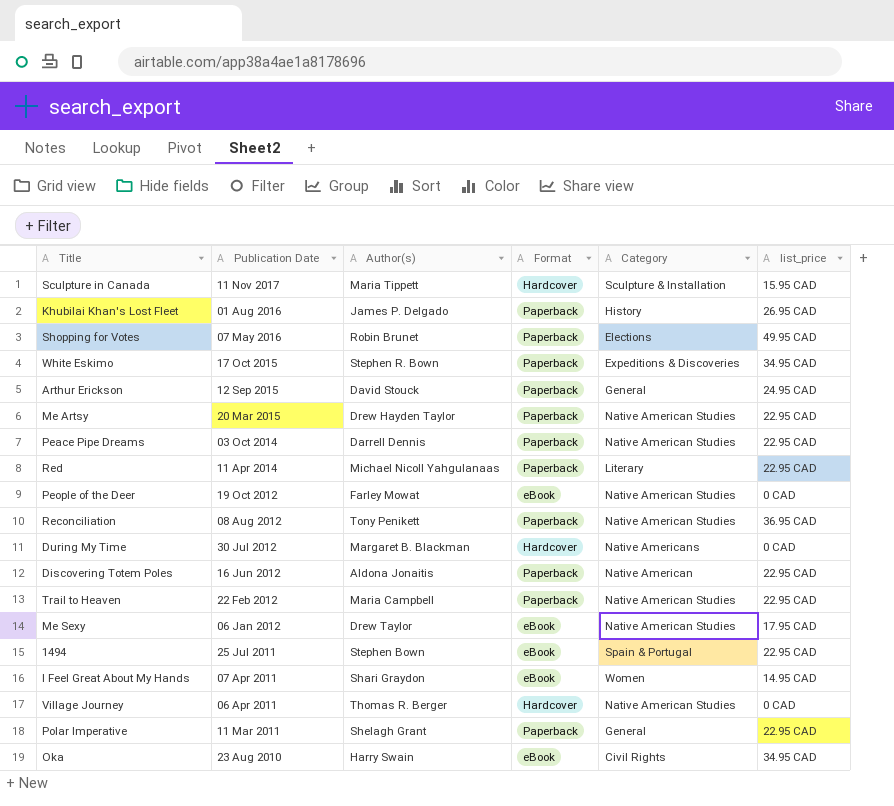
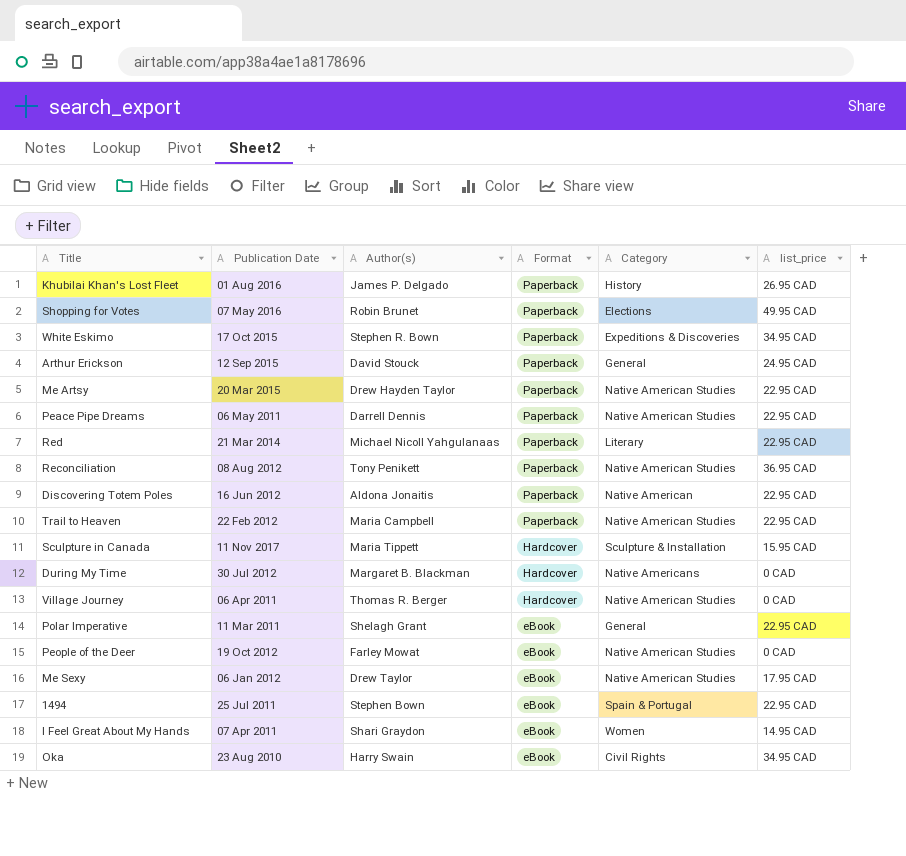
row order: Publication Date descending -> Format descending
Peace Pipe Dreams | Publication Date: 03 Oct 2014 -> 06 May 2011
Red | Publication Date: 11 Apr 2014 -> 21 Mar 2014
Polar Imperative | Format: Paperback -> eBook

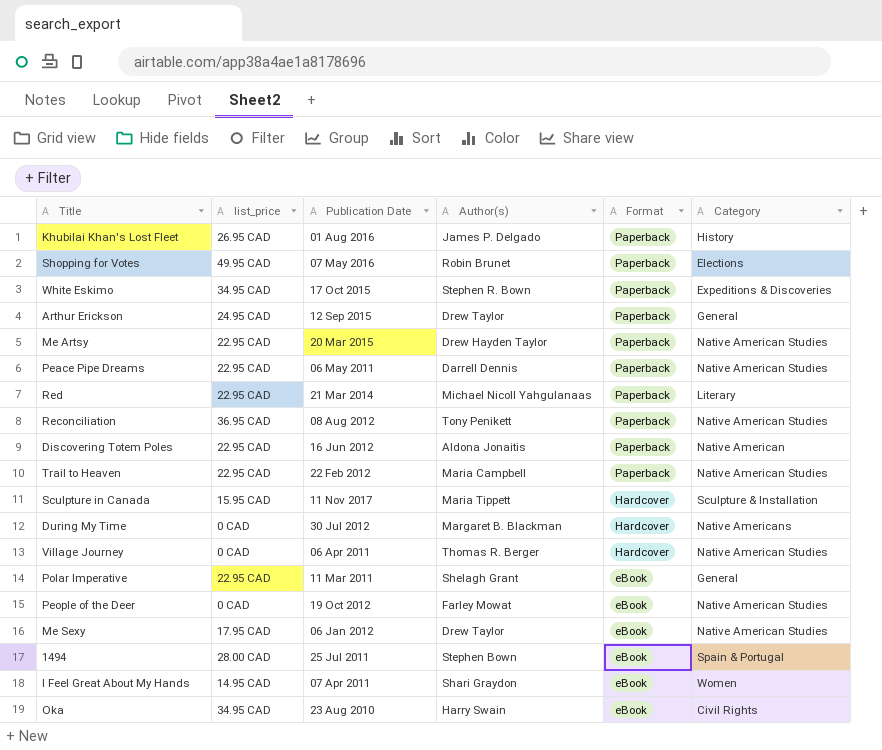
column list_price | position: 6 -> 2
Arthur Erickson | Author(s): David Stouck -> Drew Taylor
1494 | list_price: 22.95 CAD -> 28.00 CAD

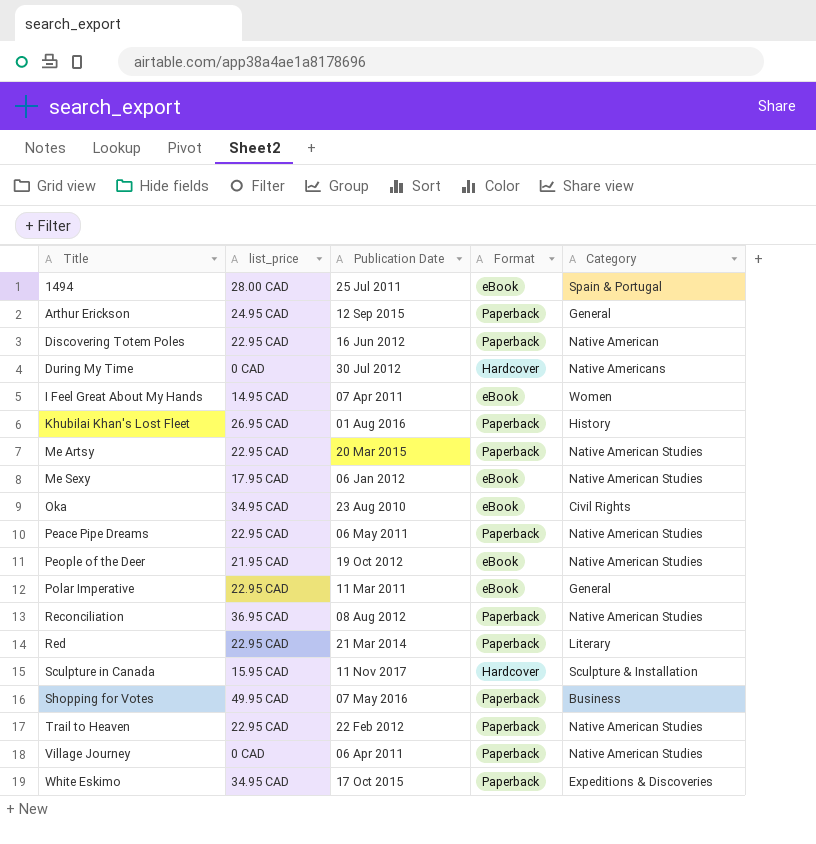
row order: Format descending -> Title ascending
column Author(s) | position: 4 -> none
People of the Deer | list_price: 0 CAD -> 21.95 CAD
Shopping for Votes | Category: Elections -> Business
Village Journey | Format: Hardcover -> Paperback

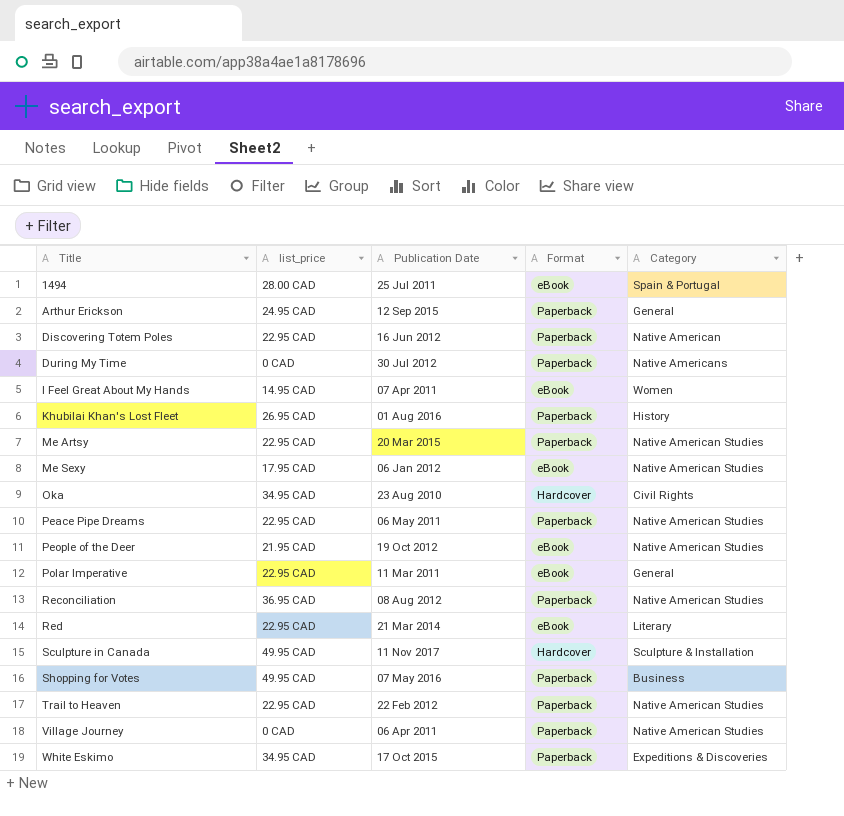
During My Time | Format: Hardcover -> Paperback
Oka | Format: eBook -> Hardcover
Red | Format: Paperback -> eBook
Sculpture in Canada | list_price: 15.95 CAD -> 49.95 CAD

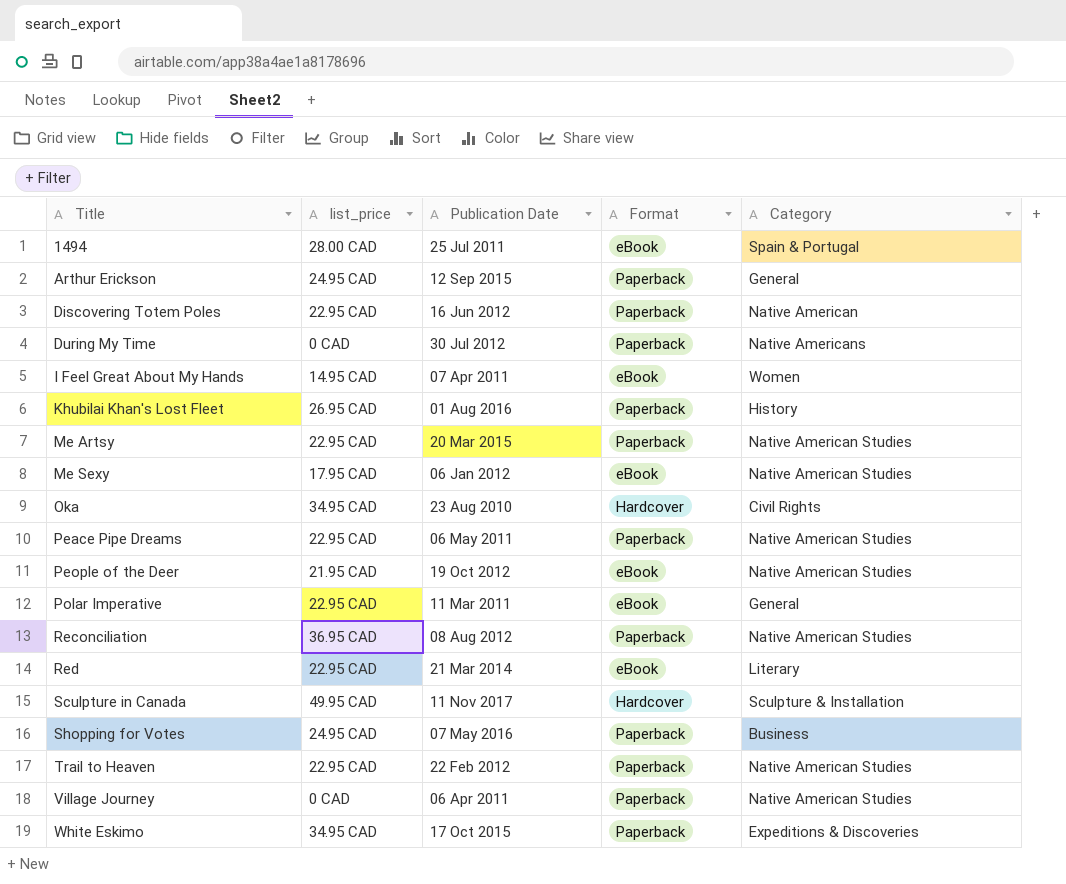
Shopping for Votes | list_price: 49.95 CAD -> 24.95 CAD

